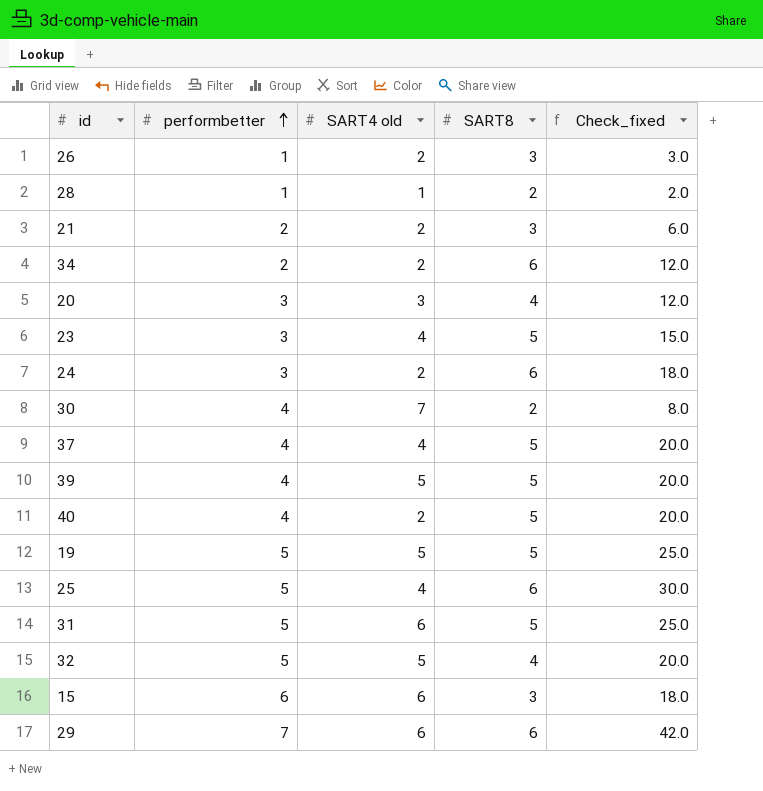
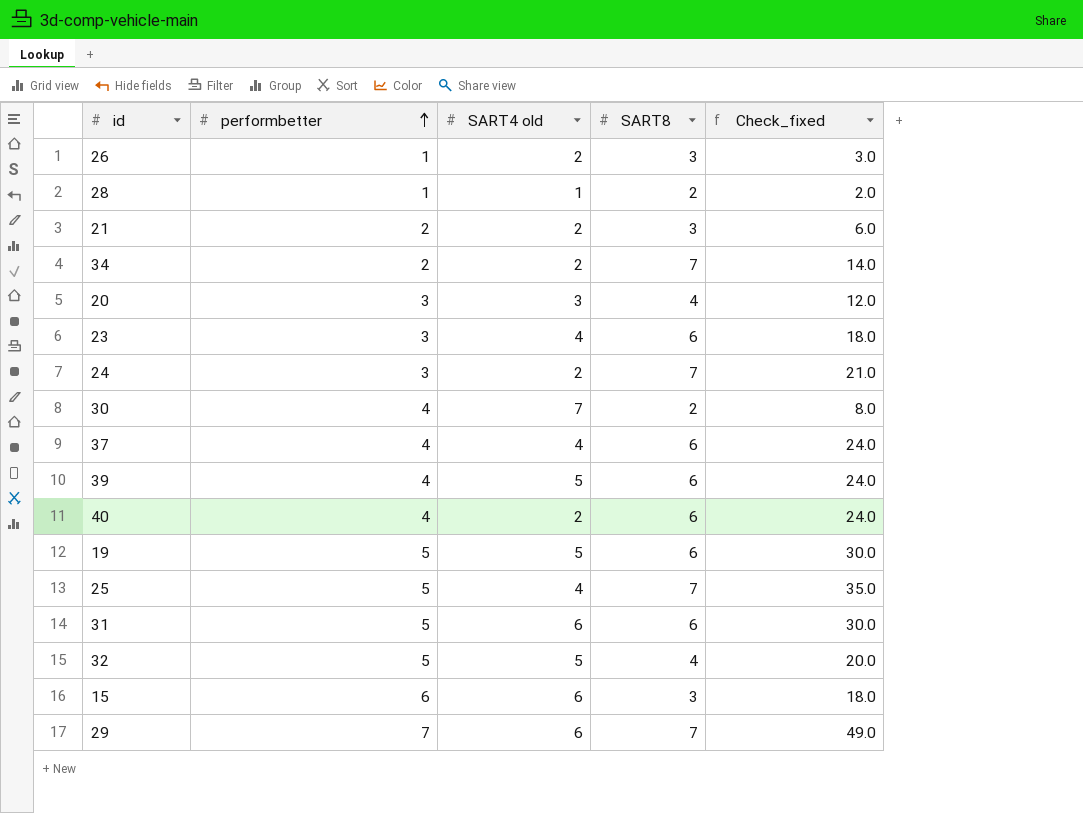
34 | SART8: 6 -> 7
34 | Check_fixed: 12.0 -> 14.0
23 | SART8: 5 -> 6
23 | Check_fixed: 15.0 -> 18.0
24 | SART8: 6 -> 7
24 | Check_fixed: 18.0 -> 21.0
37 | SART8: 5 -> 6
37 | Check_fixed: 20.0 -> 24.0
39 | SART8: 5 -> 6
39 | Check_fixed: 20.0 -> 24.0
40 | SART8: 5 -> 6
40 | Check_fixed: 20.0 -> 24.0
19 | SART8: 5 -> 6
19 | Check_fixed: 25.0 -> 30.0
25 | SART8: 6 -> 7
25 | Check_fixed: 30.0 -> 35.0
31 | SART8: 5 -> 6
31 | Check_fixed: 25.0 -> 30.0
29 | SART8: 6 -> 7
29 | Check_fixed: 42.0 -> 49.0

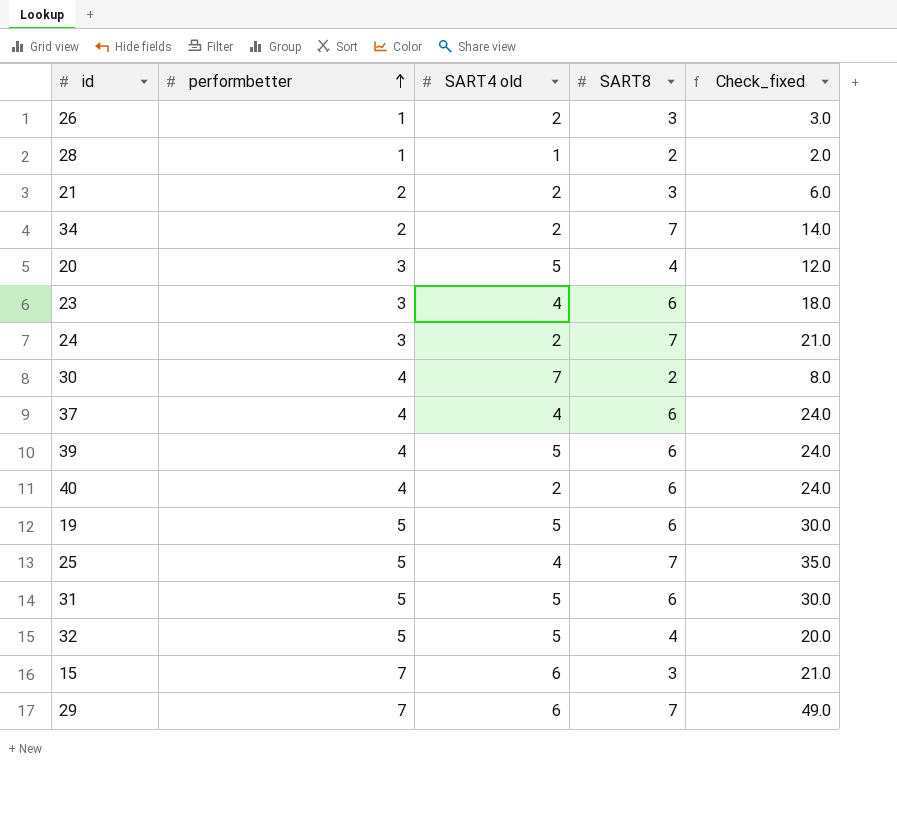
20 | SART4 old: 3 -> 5
31 | SART4 old: 6 -> 5
15 | performbetter: 6 -> 7
15 | Check_fixed: 18.0 -> 21.0

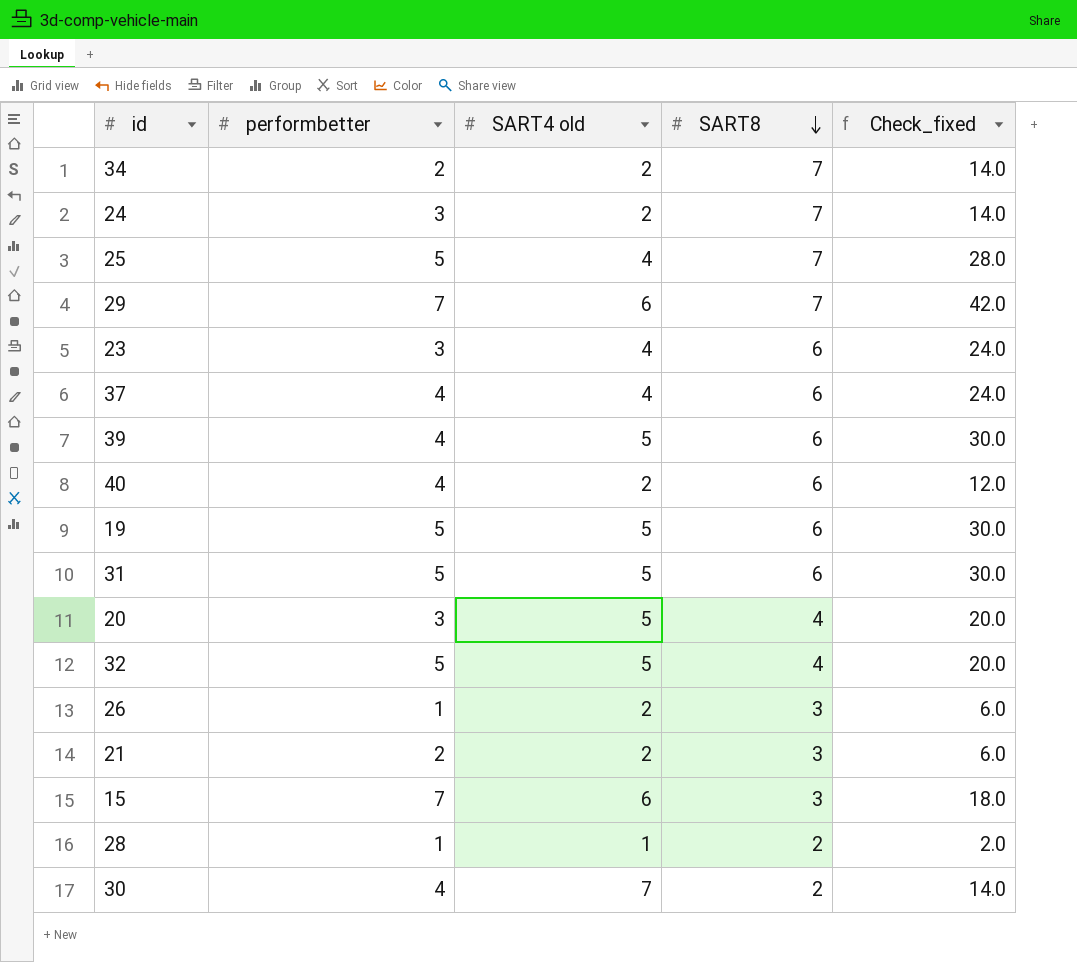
row order: performbetter ascending -> SART8 descending
column Check_fixed | formula: [performbetter] * [SART8] -> [SART4 old] * [SART8]

